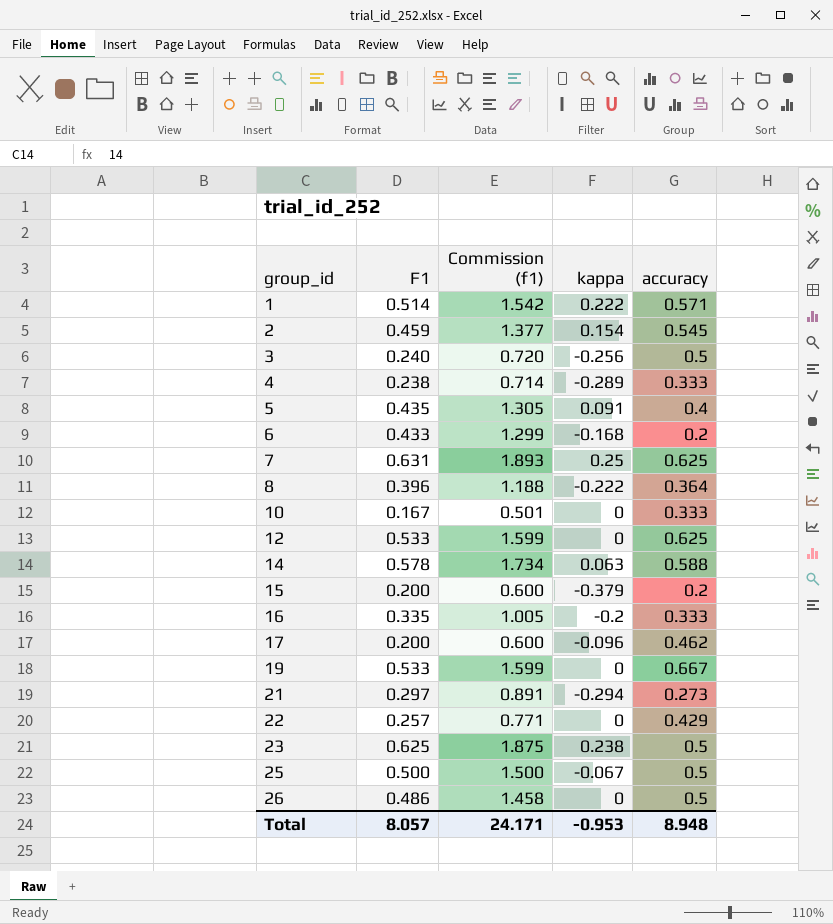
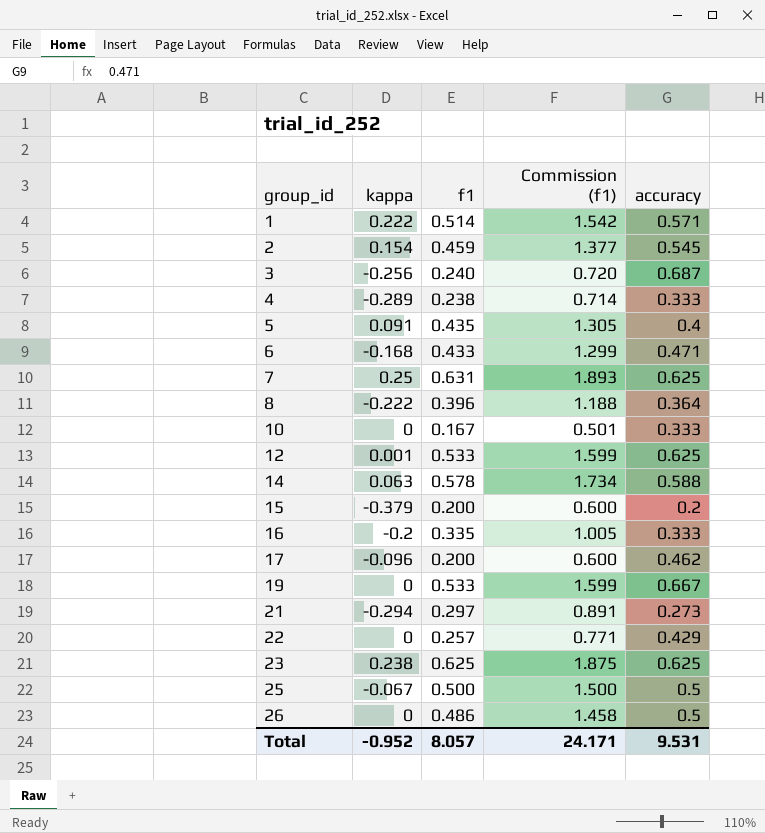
column kappa | position: 4 -> 2
column name: F1 -> f1
3 | accuracy: 0.5 -> 0.687
6 | accuracy: 0.2 -> 0.471
12 | kappa: 0 -> 0.001
23 | accuracy: 0.5 -> 0.625
Total | kappa: -0.953 -> -0.952
Total | accuracy: 8.948 -> 9.531

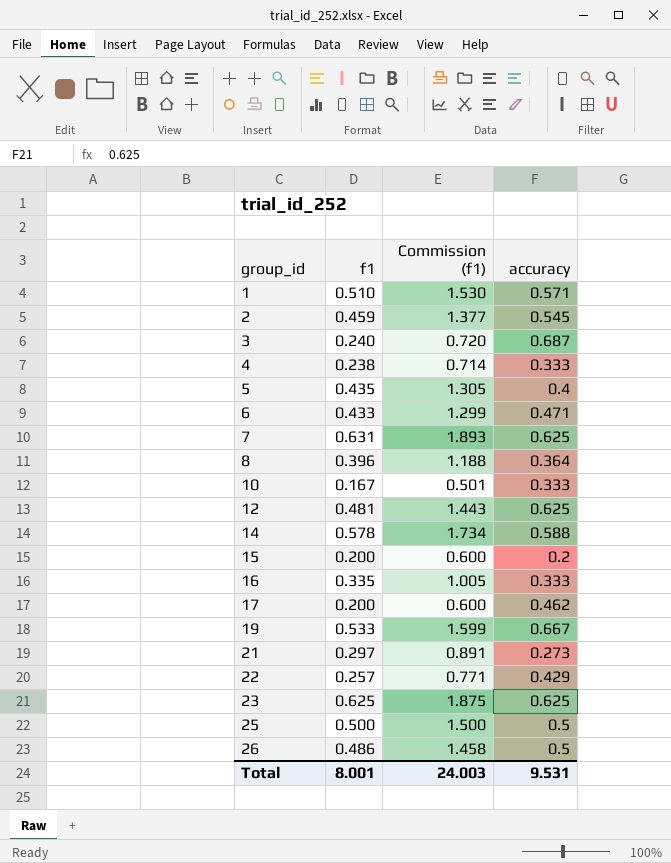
column kappa | position: 2 -> none
1 | f1: 0.514 -> 0.510
1 | Commission (f1): 1.542 -> 1.530
12 | f1: 0.533 -> 0.481
12 | Commission (f1): 1.599 -> 1.443
Total | f1: 8.057 -> 8.001
Total | Commission (f1): 24.171 -> 24.003

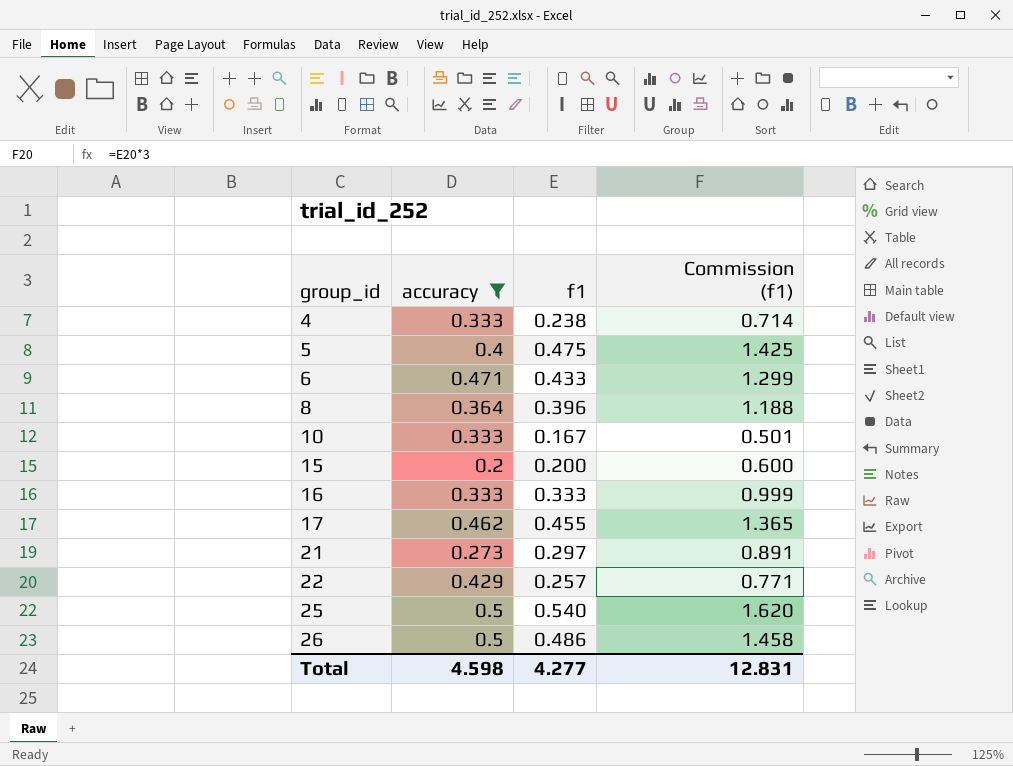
filter: none -> accuracy <= 0.5
column accuracy | position: 4 -> 2
5 | f1: 0.435 -> 0.475
5 | Commission (f1): 1.305 -> 1.425
16 | f1: 0.335 -> 0.333
16 | Commission (f1): 1.005 -> 0.999
17 | f1: 0.200 -> 0.455
17 | Commission (f1): 0.600 -> 1.365
25 | f1: 0.500 -> 0.540
25 | Commission (f1): 1.500 -> 1.620
Total | accuracy: 9.531 -> 4.598
Total | f1: 8.001 -> 4.277
Total | Commission (f1): 24.003 -> 12.831

